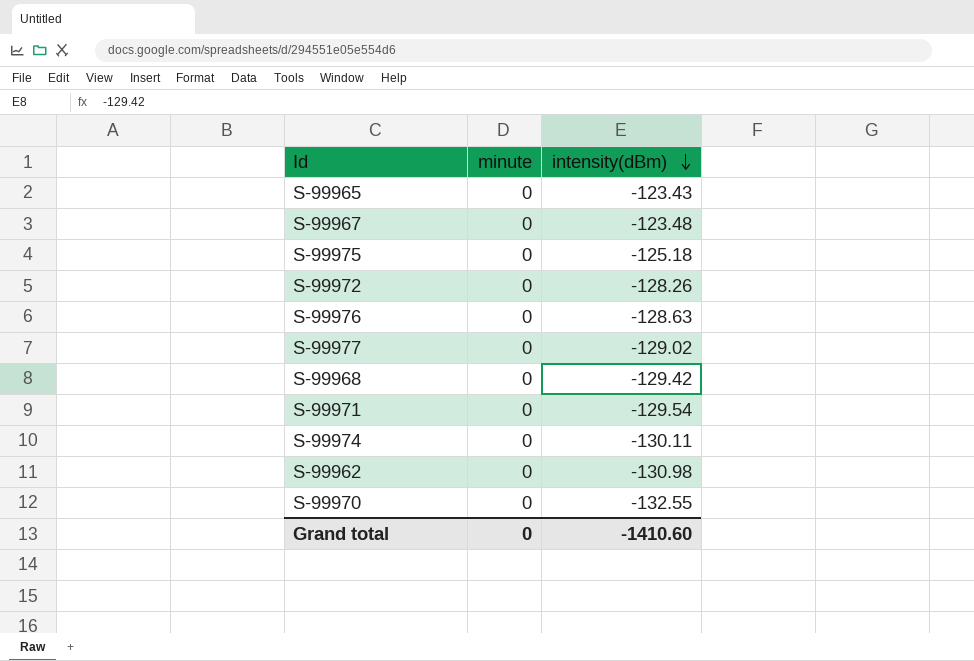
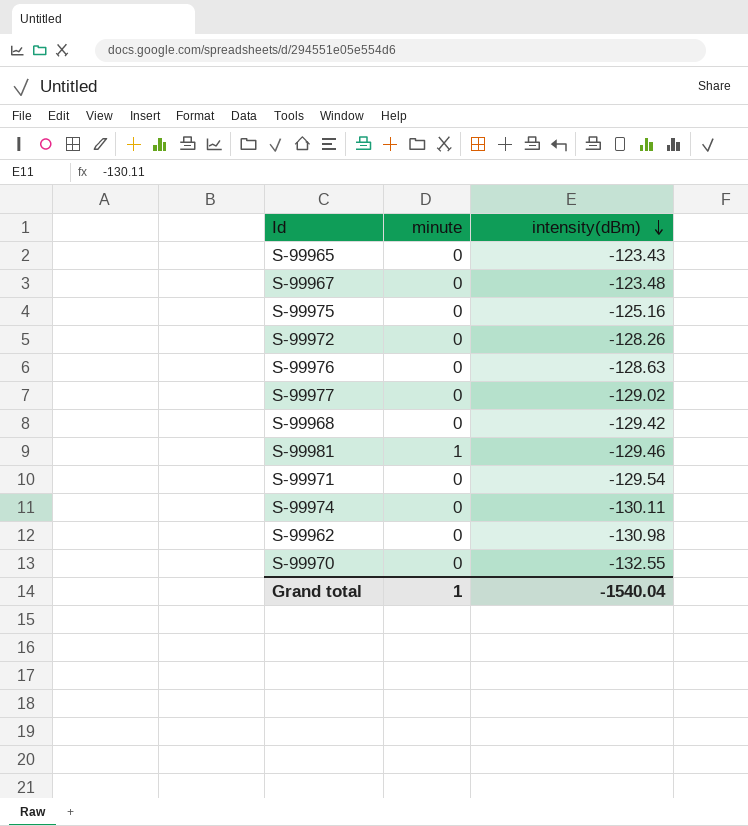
S-99975 | intensity(dBm): -125.18 -> -125.16
row S-99981: none -> 1 | -129.46
Grand total | minute: 0 -> 1
Grand total | intensity(dBm): -1410.60 -> -1540.04

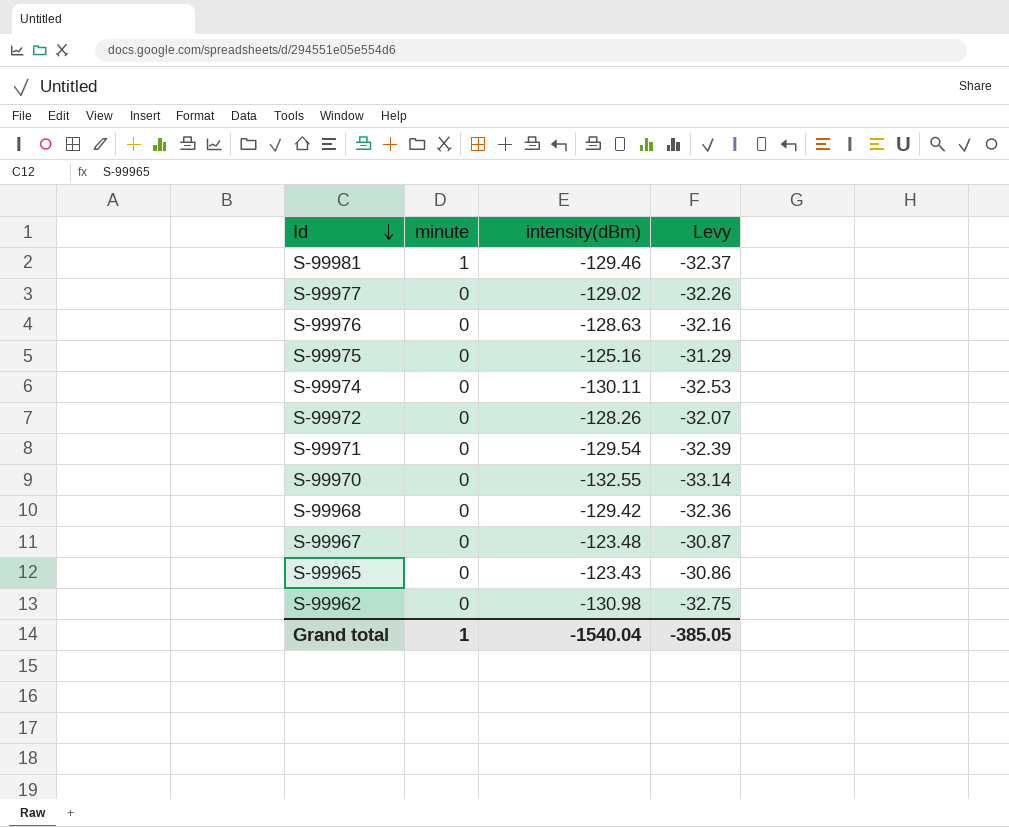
row order: intensity(dBm) descending -> Id descending
column Levy | formula: none -> [intensity(dBm)] * 0.25

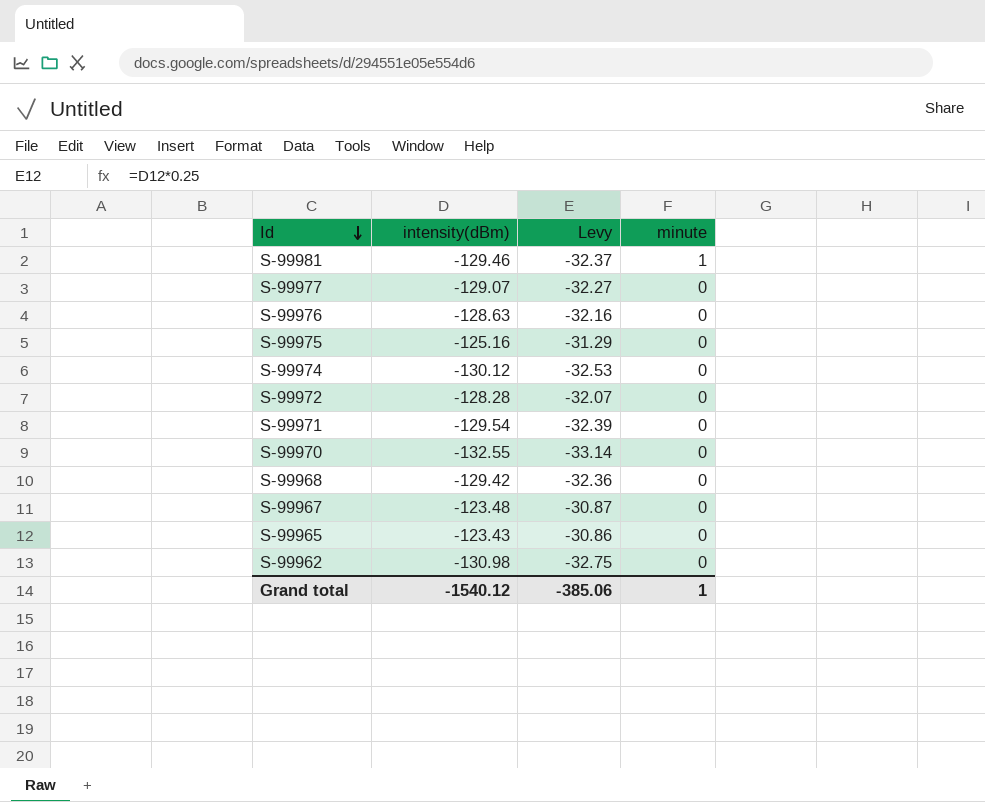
column minute | position: 2 -> 4
S-99977 | intensity(dBm): -129.02 -> -129.07
S-99977 | Levy: -32.26 -> -32.27
S-99974 | intensity(dBm): -130.11 -> -130.12
S-99972 | intensity(dBm): -128.26 -> -128.28
Grand total | intensity(dBm): -1540.04 -> -1540.12
Grand total | Levy: -385.05 -> -385.06

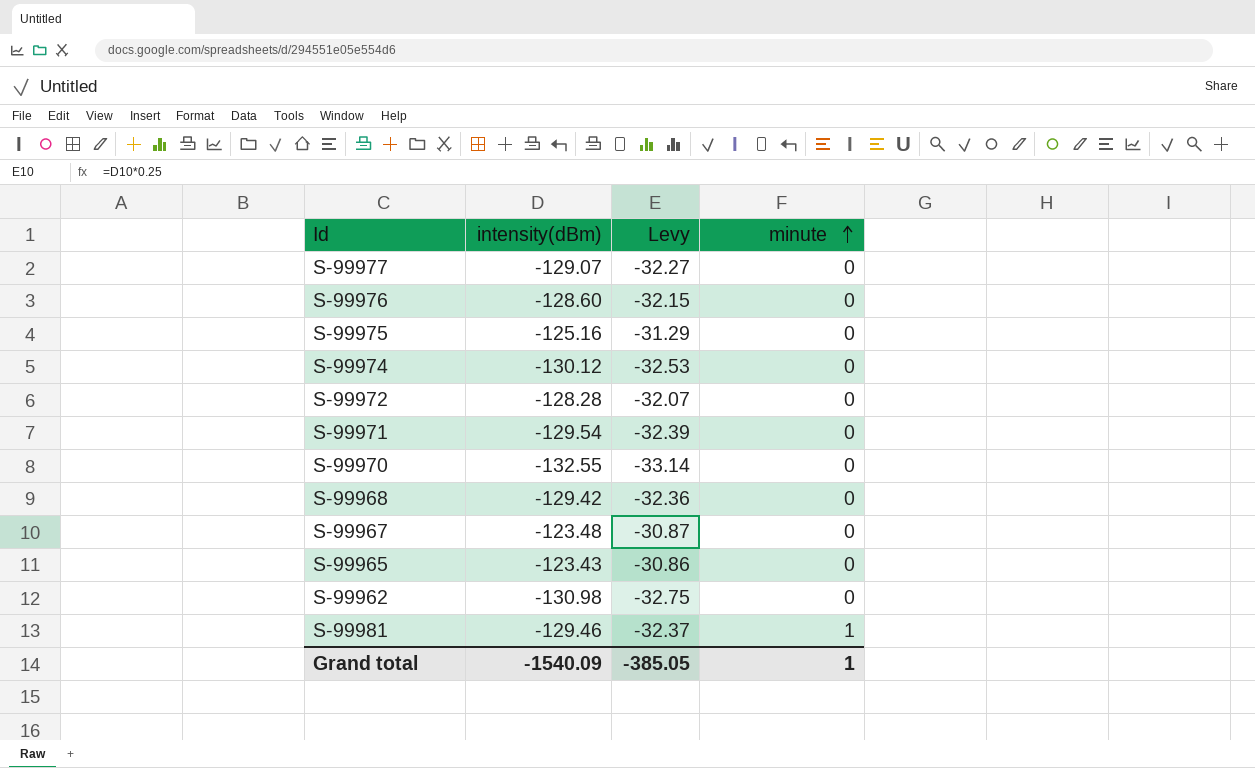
row order: Id descending -> minute ascending
S-99976 | intensity(dBm): -128.63 -> -128.60
S-99976 | Levy: -32.16 -> -32.15
Grand total | intensity(dBm): -1540.12 -> -1540.09
Grand total | Levy: -385.06 -> -385.05

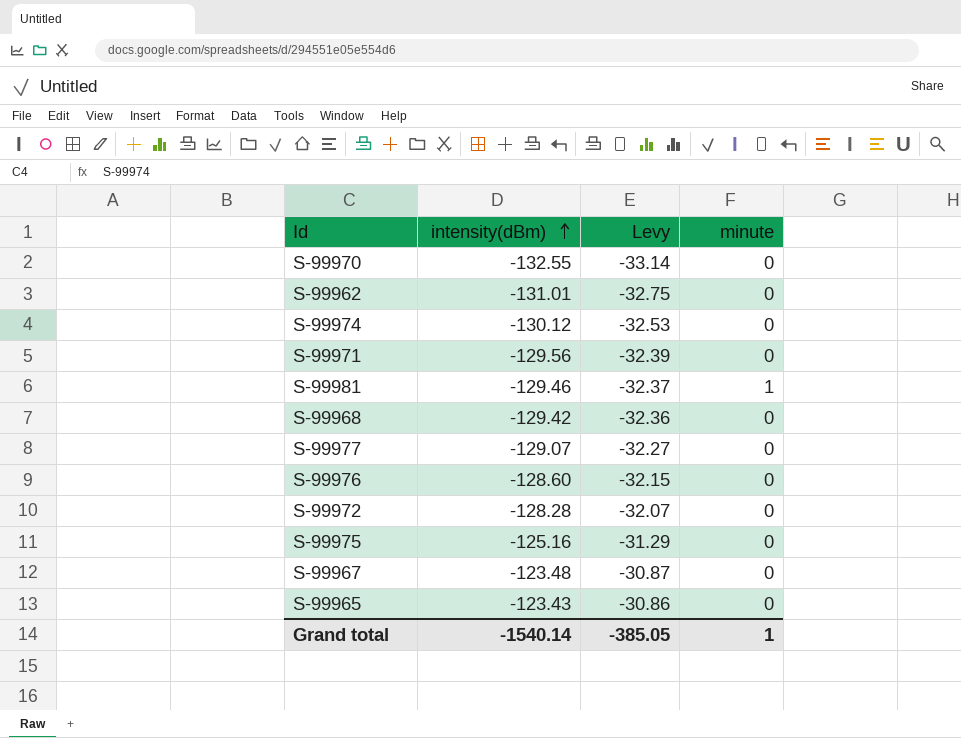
row order: minute ascending -> intensity(dBm) ascending
S-99962 | intensity(dBm): -130.98 -> -131.01
S-99971 | intensity(dBm): -129.54 -> -129.56
Grand total | intensity(dBm): -1540.09 -> -1540.14

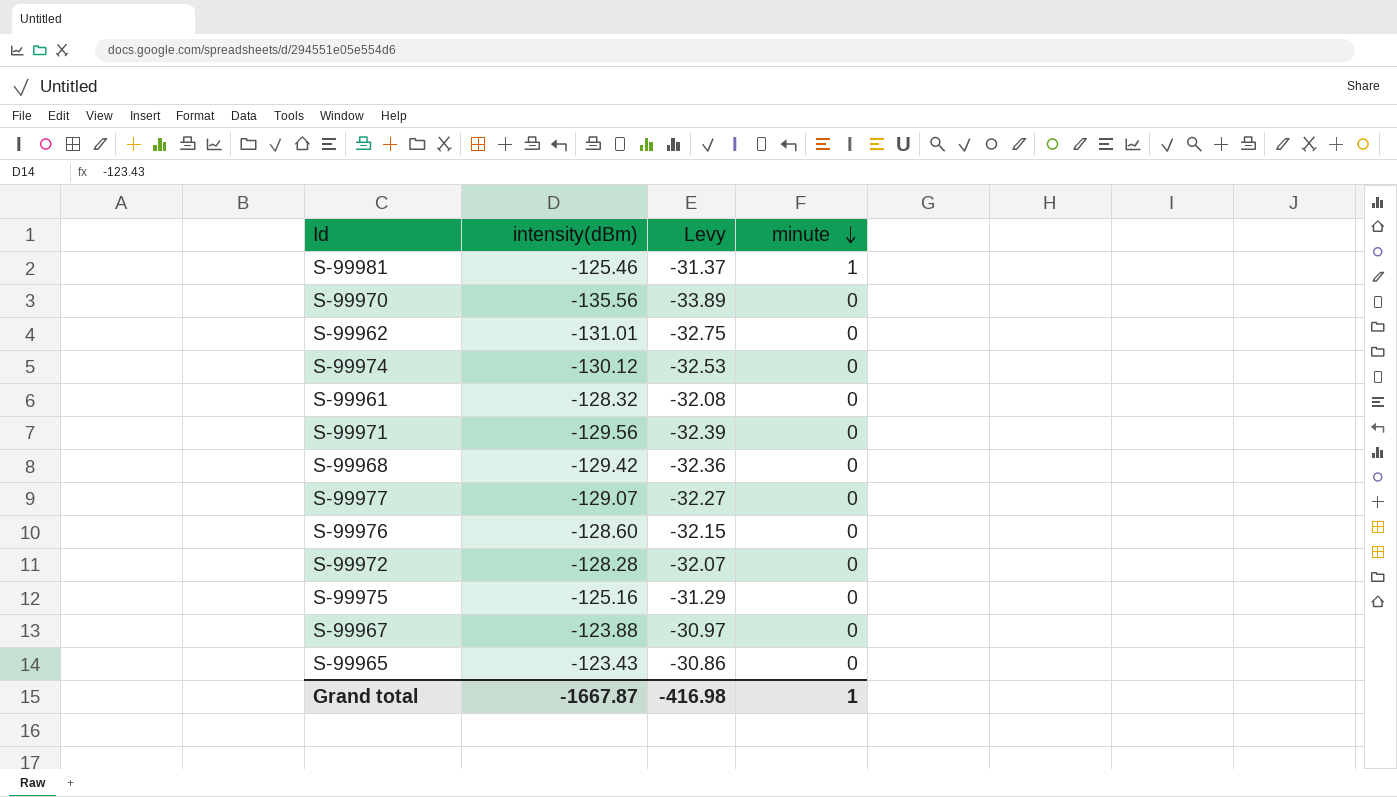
row order: intensity(dBm) ascending -> minute descending
S-99981 | intensity(dBm): -129.46 -> -125.46
S-99981 | Levy: -32.37 -> -31.37
S-99970 | intensity(dBm): -132.55 -> -135.56
S-99970 | Levy: -33.14 -> -33.89
row S-99961: none -> -128.32 | -32.08 | 0
S-99967 | intensity(dBm): -123.48 -> -123.88
S-99967 | Levy: -30.87 -> -30.97
Grand total | intensity(dBm): -1540.14 -> -1667.87
Grand total | Levy: -385.05 -> -416.98

